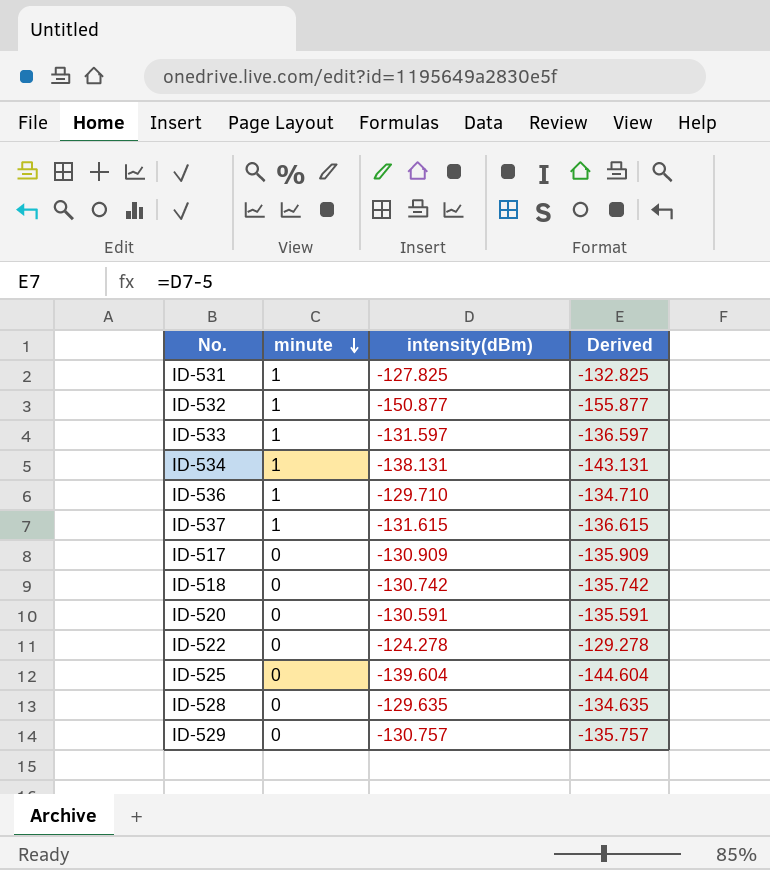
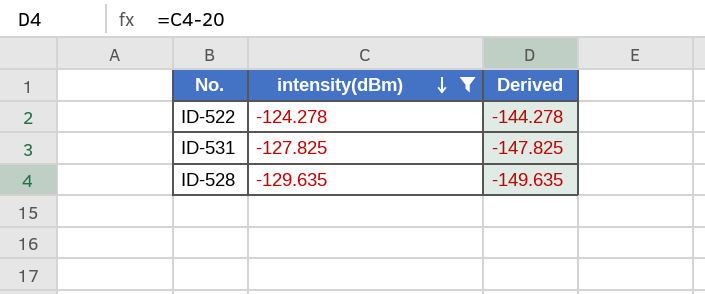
filter: none -> intensity(dBm) >= -129.635
row order: minute descending -> intensity(dBm) descending
column minute | position: 2 -> none
column Derived | formula: [intensity(dBm)] - 5 -> [intensity(dBm)] - 20

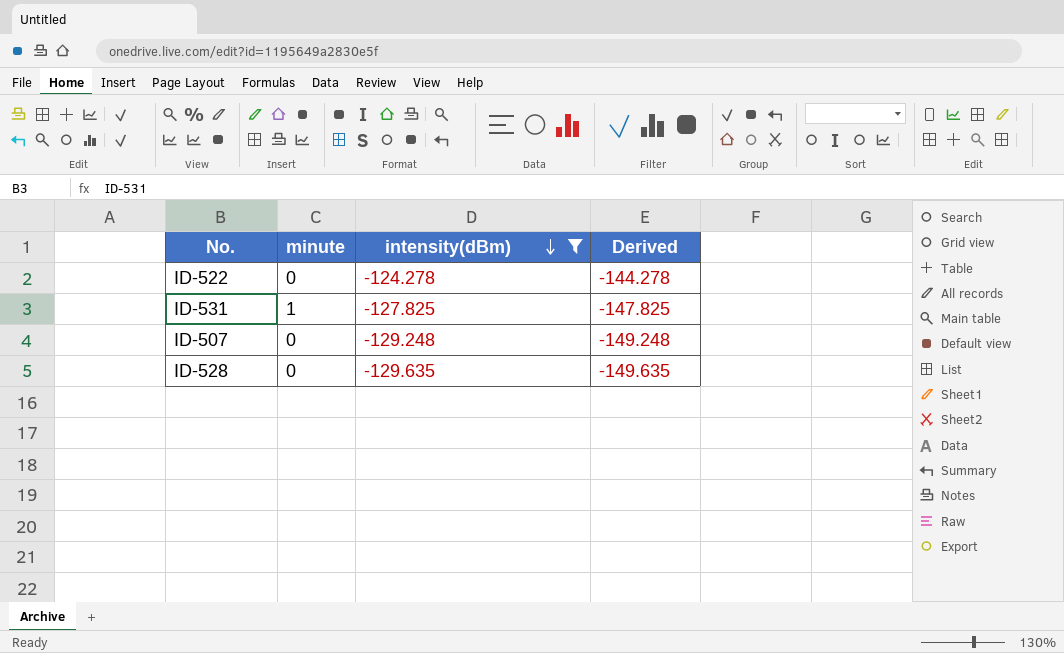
column minute | position: none -> 2
row ID-507: none -> 0 | -129.248 | -149.248

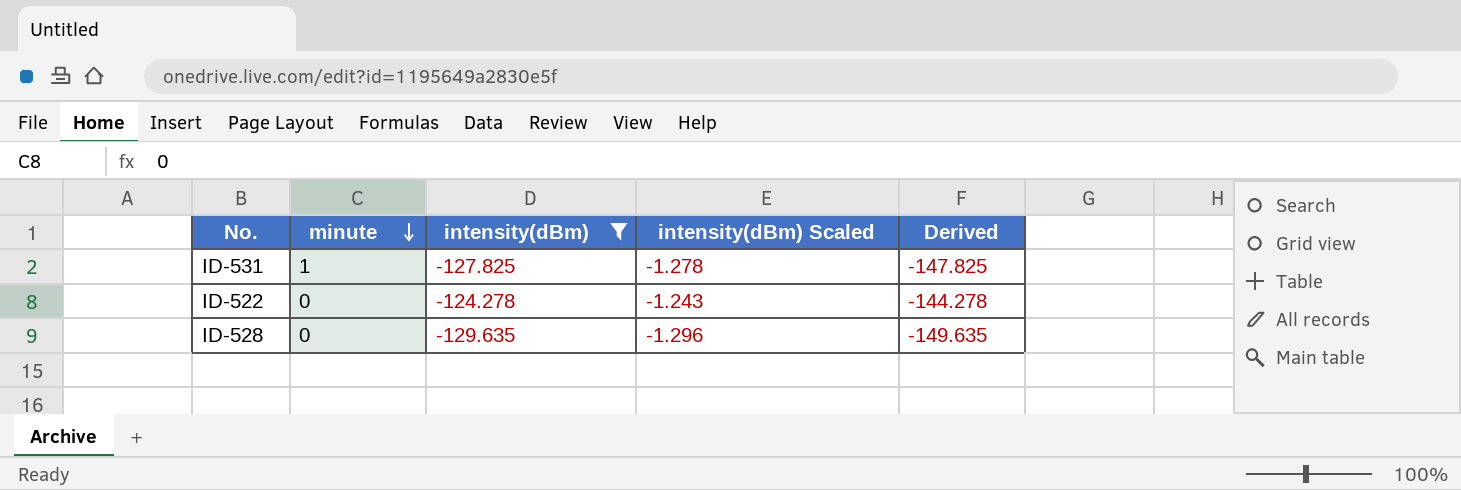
row order: intensity(dBm) descending -> minute descending
column intensity(dBm) Scaled | formula: none -> [intensity(dBm)] * 0.01
row ID-507: 0 | -129.248 | -149.248 -> none

